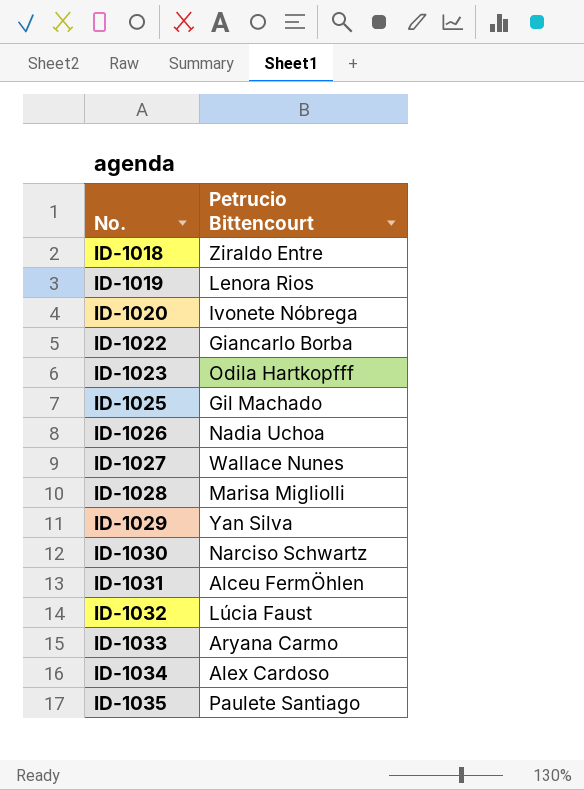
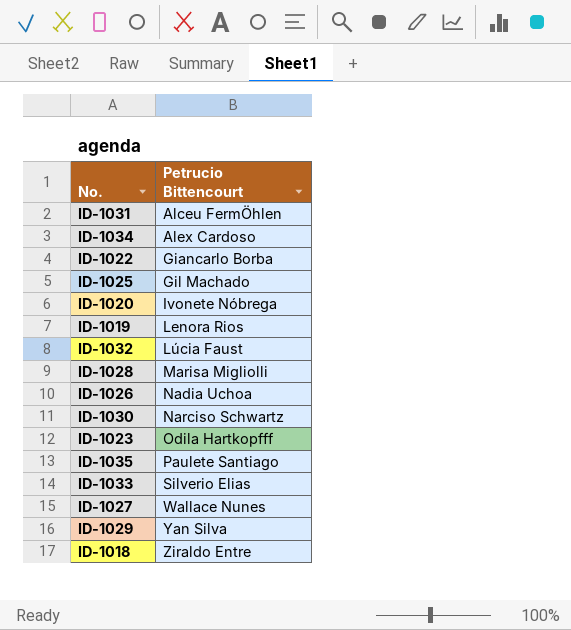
row order: No. ascending -> Petrucio Bittencourt ascending
ID-1033 | Petrucio Bittencourt: Aryana Carmo -> Silverio Elias

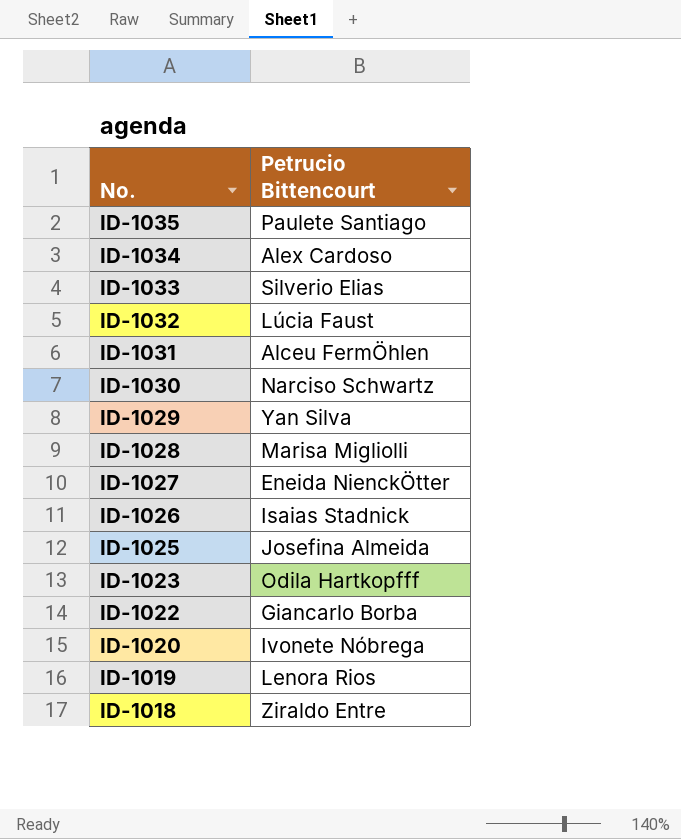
row order: Petrucio Bittencourt ascending -> No. descending
ID-1027 | Petrucio Bittencourt: Wallace Nunes -> Eneida NienckÖtter
ID-1026 | Petrucio Bittencourt: Nadia Uchoa -> Isaias Stadnick
ID-1025 | Petrucio Bittencourt: Gil Machado -> Josefina Almeida

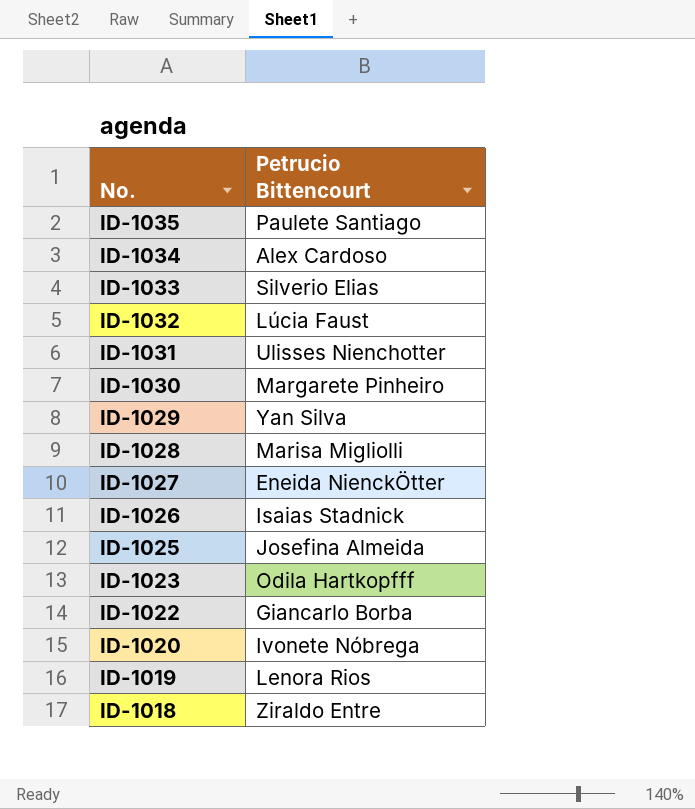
ID-1031 | Petrucio Bittencourt: Alceu FermÖhlen -> Ulisses Nienchotter
ID-1030 | Petrucio Bittencourt: Narciso Schwartz -> Margarete Pinheiro

